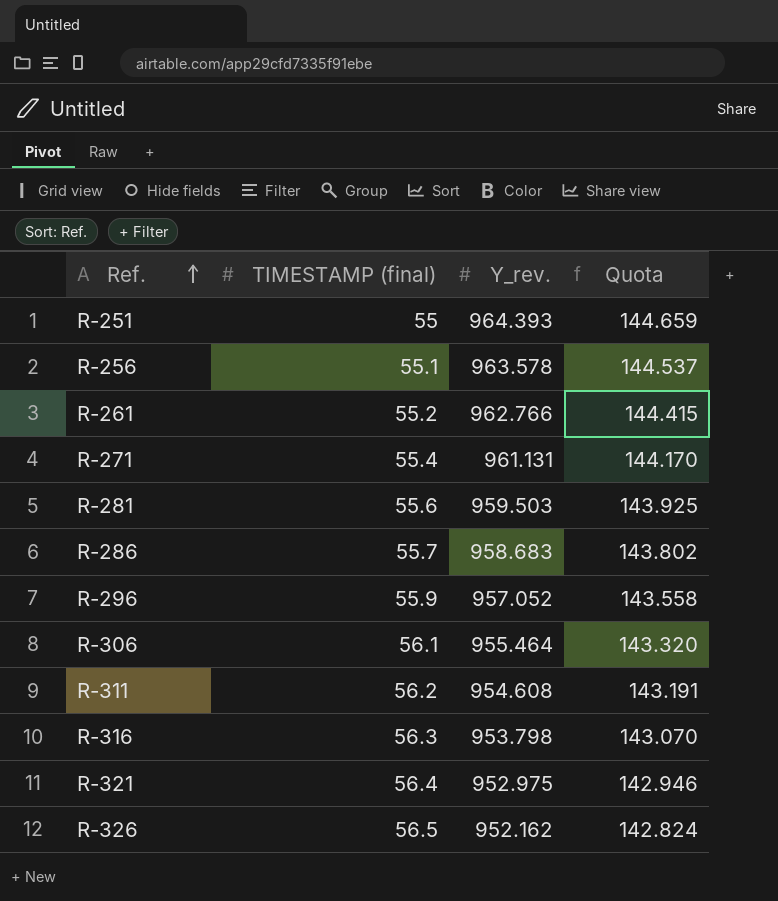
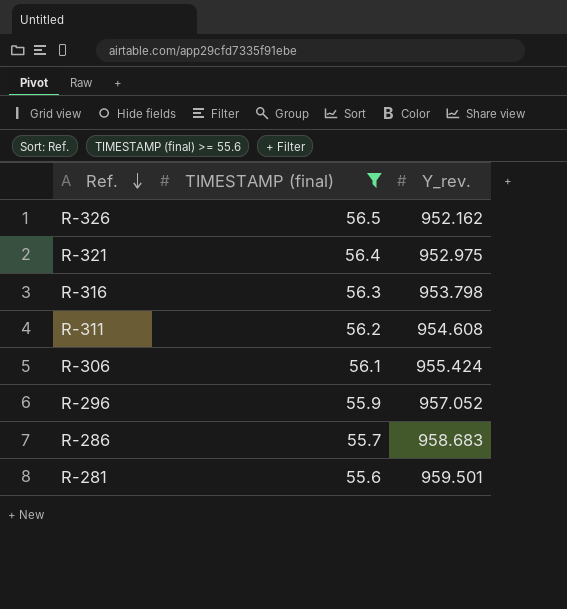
filter: none -> TIMESTAMP (final) >= 55.6
row order: Ref. ascending -> Ref. descending
column Quota | formula: [Y_rev.] * 0.15 -> none
R-306 | Y_rev.: 955.464 -> 955.424
R-281 | Y_rev.: 959.503 -> 959.501

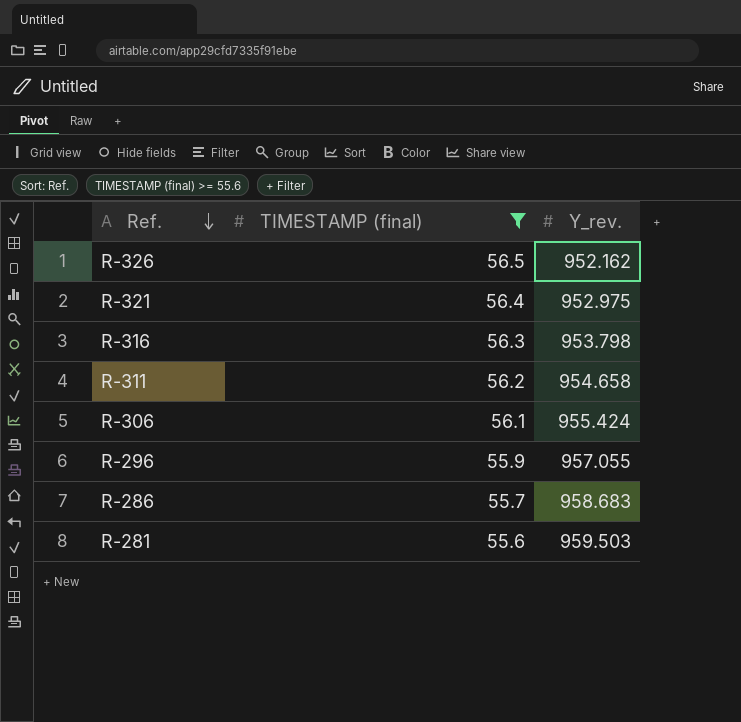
R-311 | Y_rev.: 954.608 -> 954.658
R-296 | Y_rev.: 957.052 -> 957.055
R-281 | Y_rev.: 959.501 -> 959.503

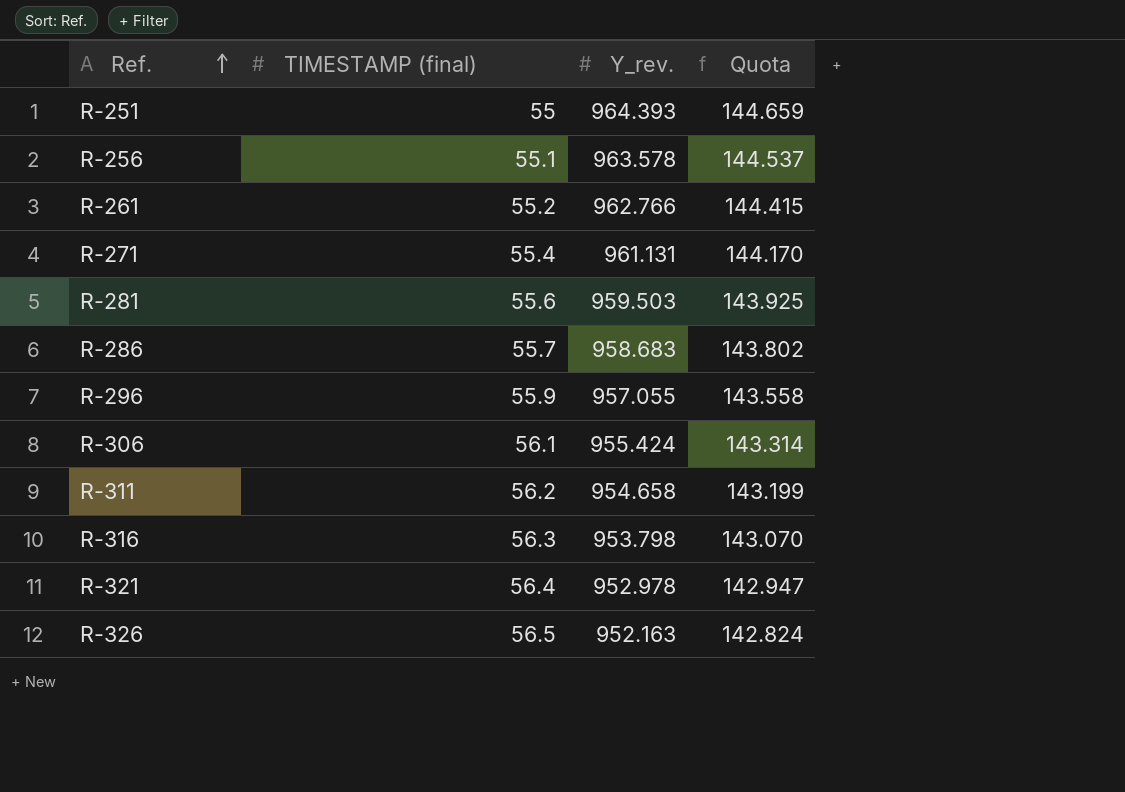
filter: TIMESTAMP (final) >= 55.6 -> none
row order: Ref. descending -> Ref. ascending
column Quota | formula: none -> [Y_rev.] * 0.15
R-321 | Y_rev.: 952.975 -> 952.978
R-326 | Y_rev.: 952.162 -> 952.163

